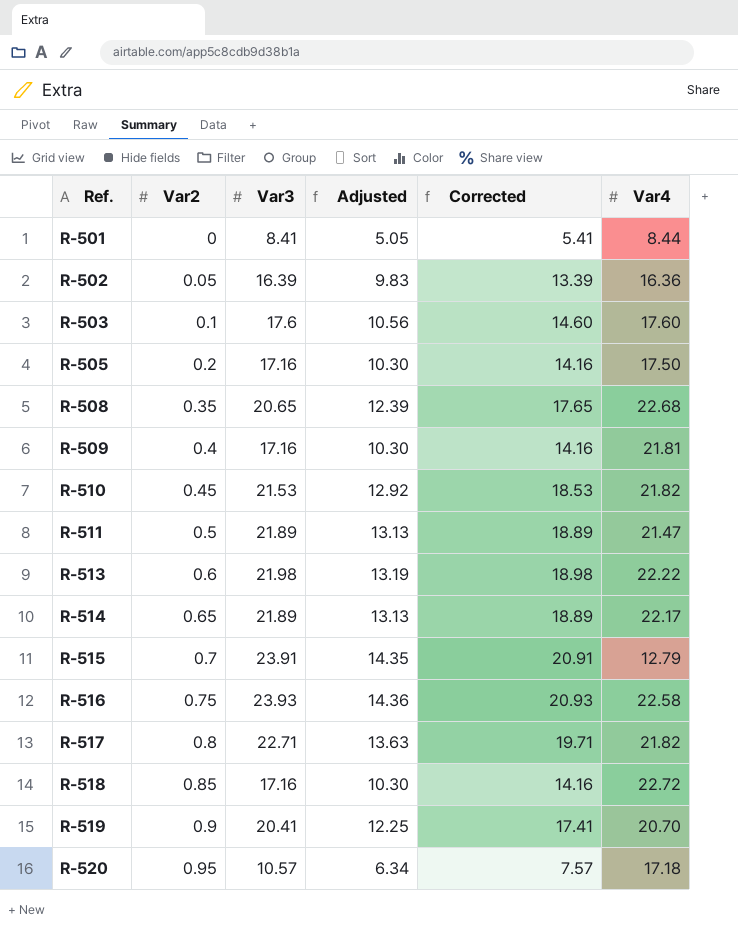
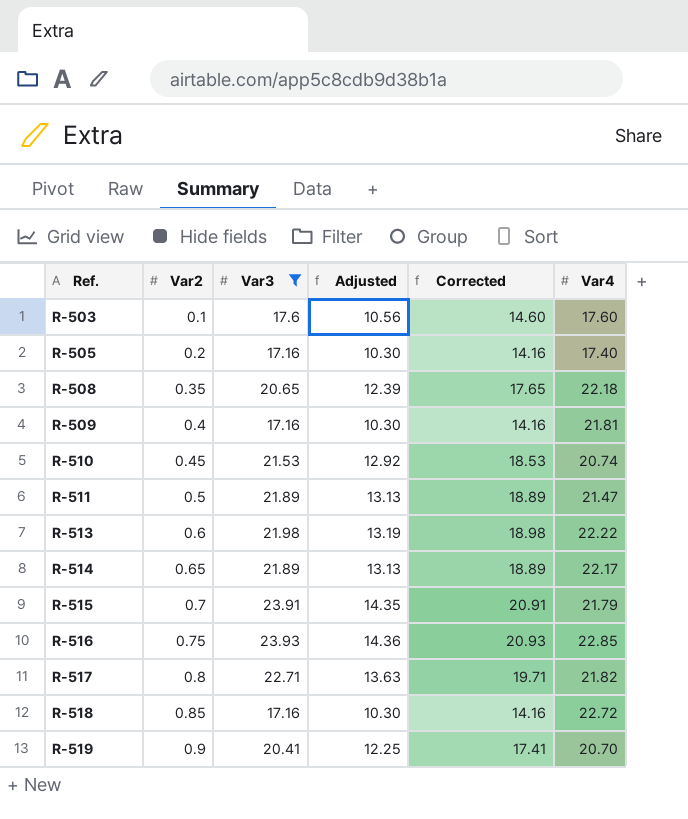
filter: none -> Var3 >= 17.16
R-505 | Var4: 17.50 -> 17.40
R-508 | Var4: 22.68 -> 22.18
R-510 | Var4: 21.82 -> 20.74
R-515 | Var4: 12.79 -> 21.79
R-516 | Var4: 22.58 -> 22.85

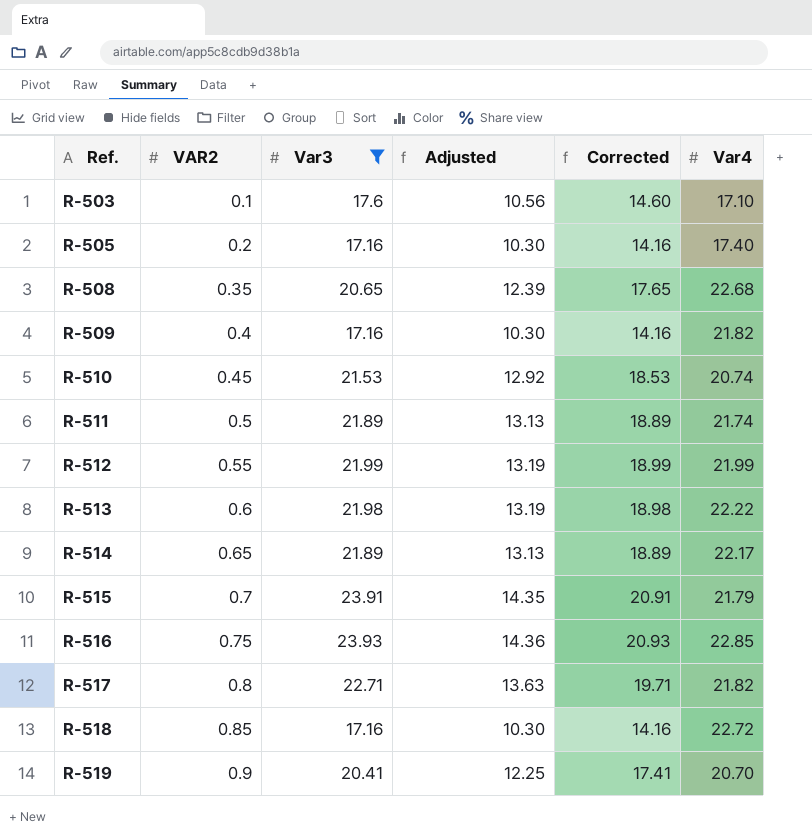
column name: Var2 -> VAR2
R-503 | Var4: 17.60 -> 17.10
R-508 | Var4: 22.18 -> 22.68
R-509 | Var4: 21.81 -> 21.82
R-511 | Var4: 21.47 -> 21.74
row R-512: none -> 0.55 | 21.99 | 13.19 | 18.99 | 21.99

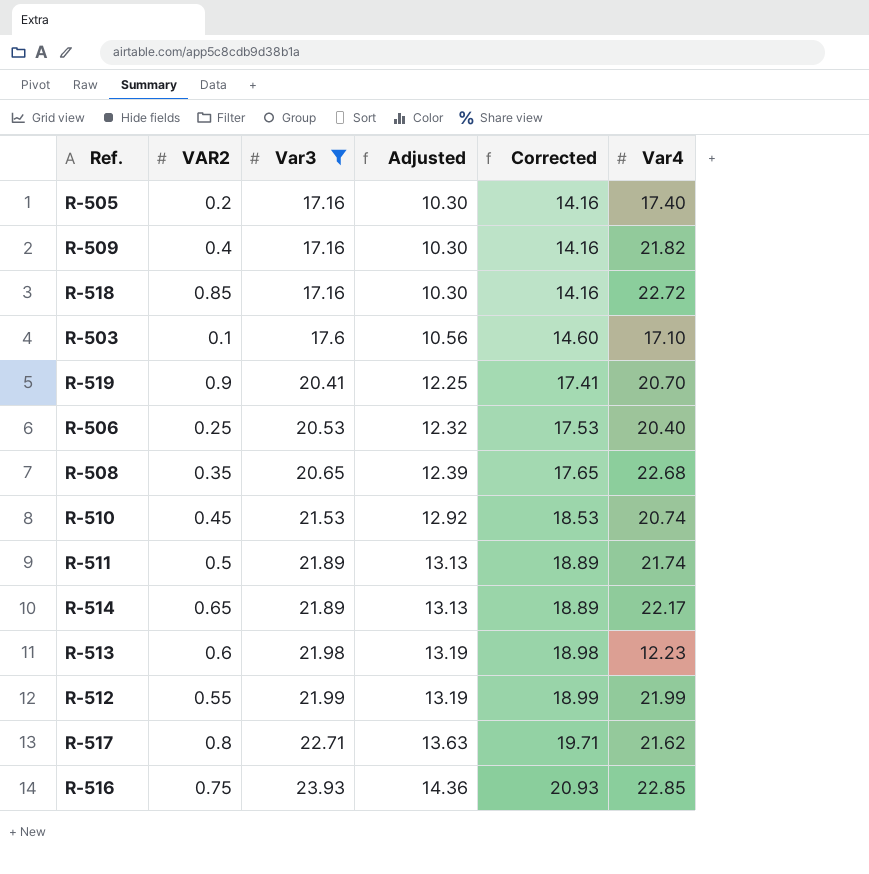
row order: Ref. ascending -> Var3 ascending
row R-515: 0.7 | 23.91 | 14.35 | 20.91 | 21.79 -> none
row R-506: none -> 0.25 | 20.53 | 12.32 | 17.53 | 20.40
R-513 | Var4: 22.22 -> 12.23
R-517 | Var4: 21.82 -> 21.62

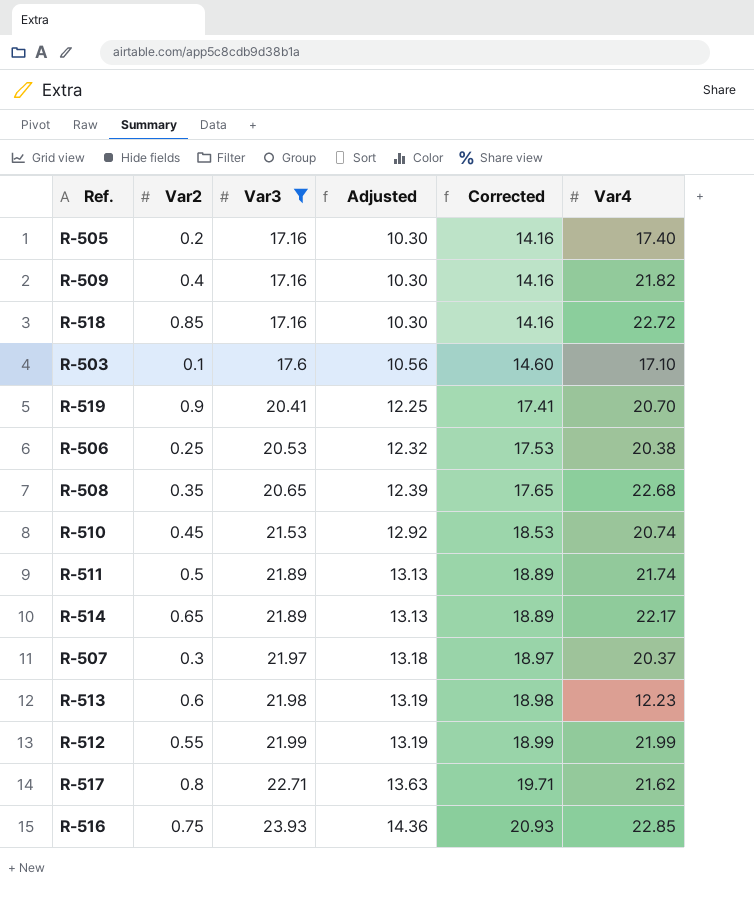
column name: VAR2 -> Var2
R-506 | Var4: 20.40 -> 20.38
row R-507: none -> 0.3 | 21.97 | 13.18 | 18.97 | 20.37

